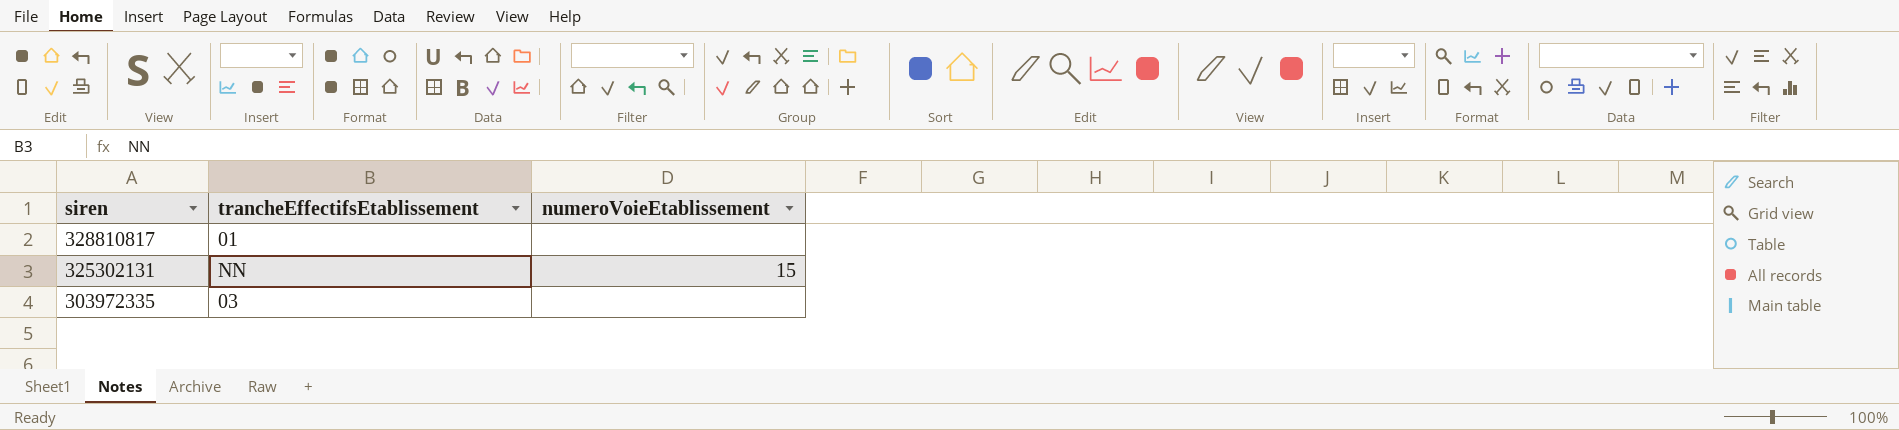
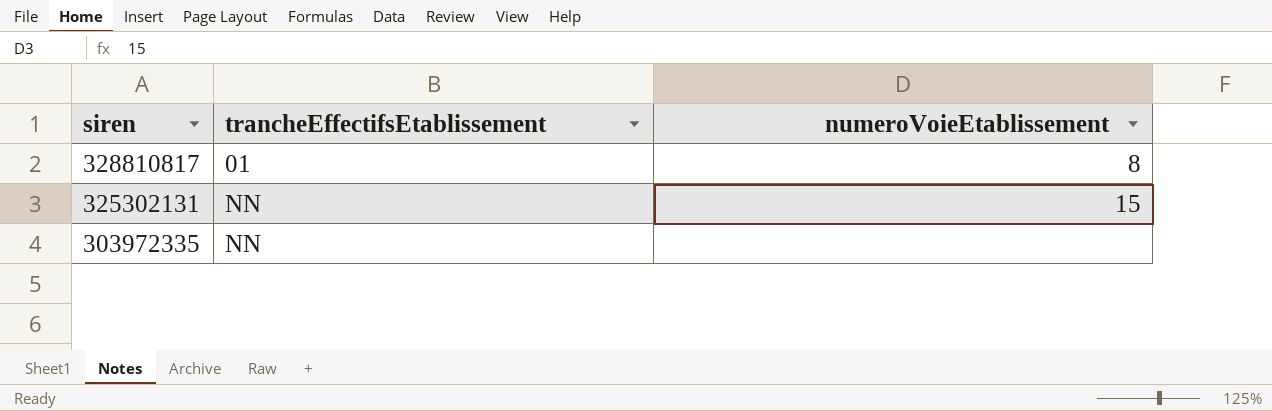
328810817 | numeroVoieEtablissement: none -> 8
303972335 | trancheEffectifsEtablissement: 03 -> NN

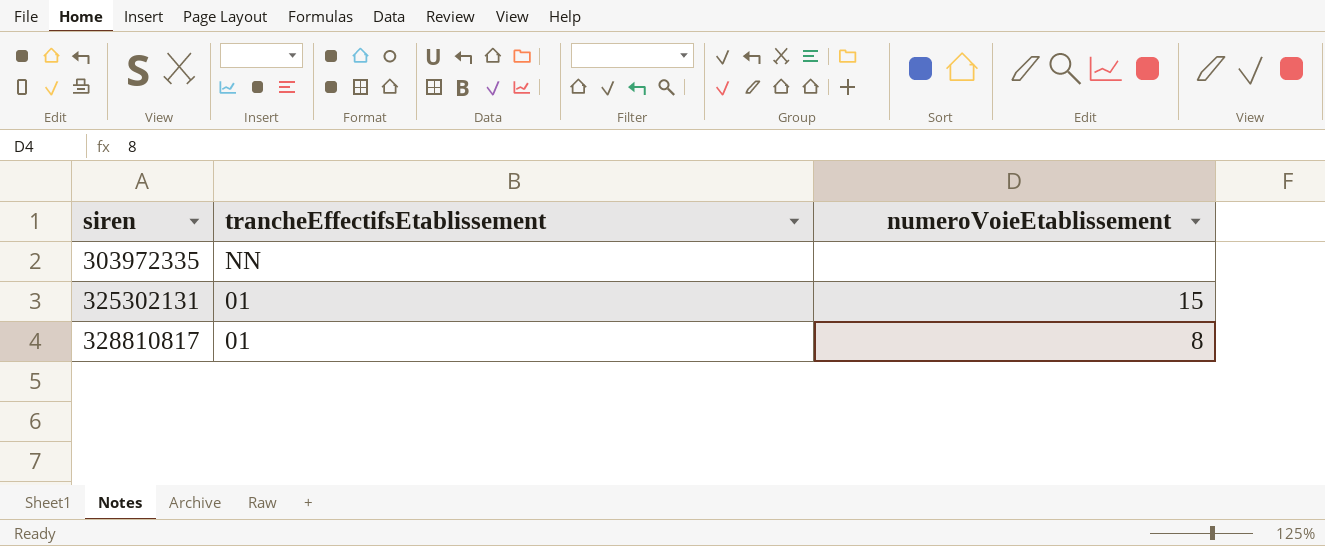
row order: siren descending -> siren ascending
325302131 | trancheEffectifsEtablissement: NN -> 01

